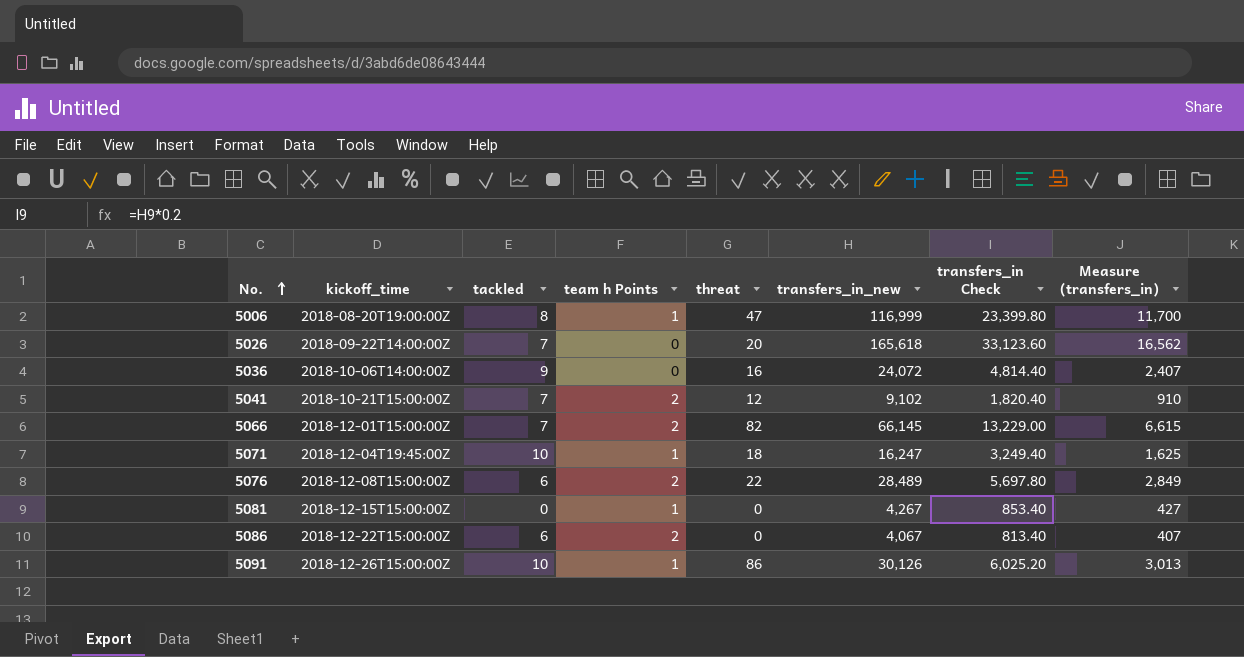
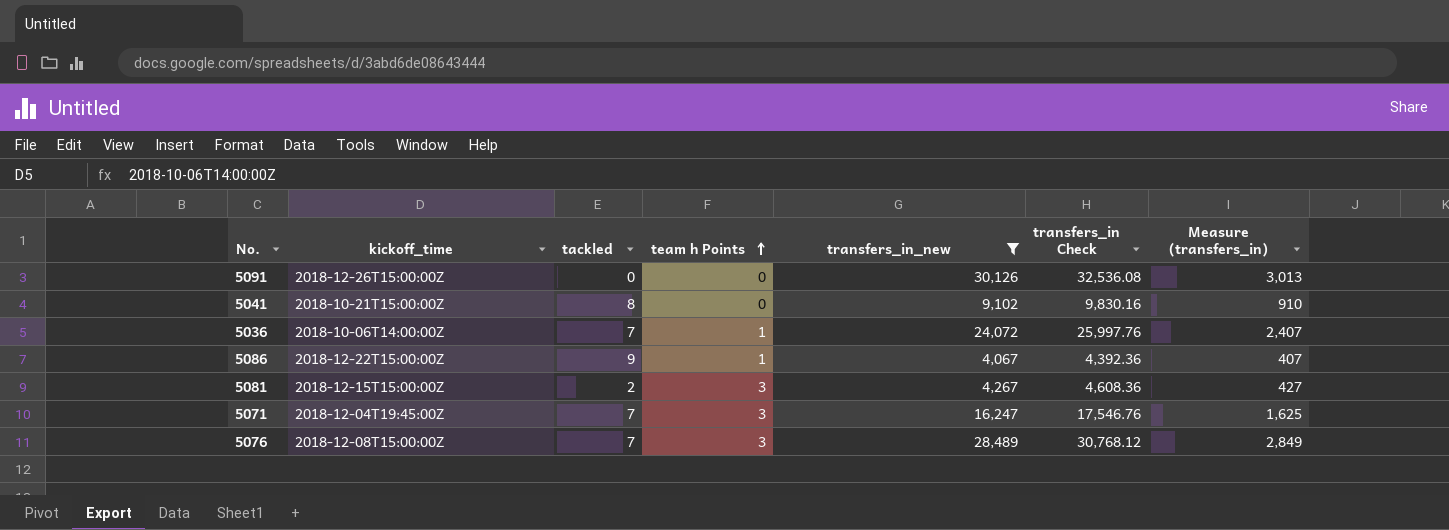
filter: none -> transfers_in_new <= 30,126
row order: No. ascending -> team h Points ascending
column threat | position: 5 -> none
column transfers_in Check | formula: [transfers_in_new] * 0.2 -> [transfers_in_new] * 1.08
5091 | tackled: 10 -> 0
5091 | team h Points: 1 -> 0
5041 | tackled: 7 -> 8
5041 | team h Points: 2 -> 0
5036 | tackled: 9 -> 7
5036 | team h Points: 0 -> 1
5086 | tackled: 6 -> 9
5086 | team h Points: 2 -> 1
5081 | tackled: 0 -> 2
5081 | team h Points: 1 -> 3
5071 | tackled: 10 -> 7
5071 | team h Points: 1 -> 3
5076 | tackled: 6 -> 7
5076 | team h Points: 2 -> 3

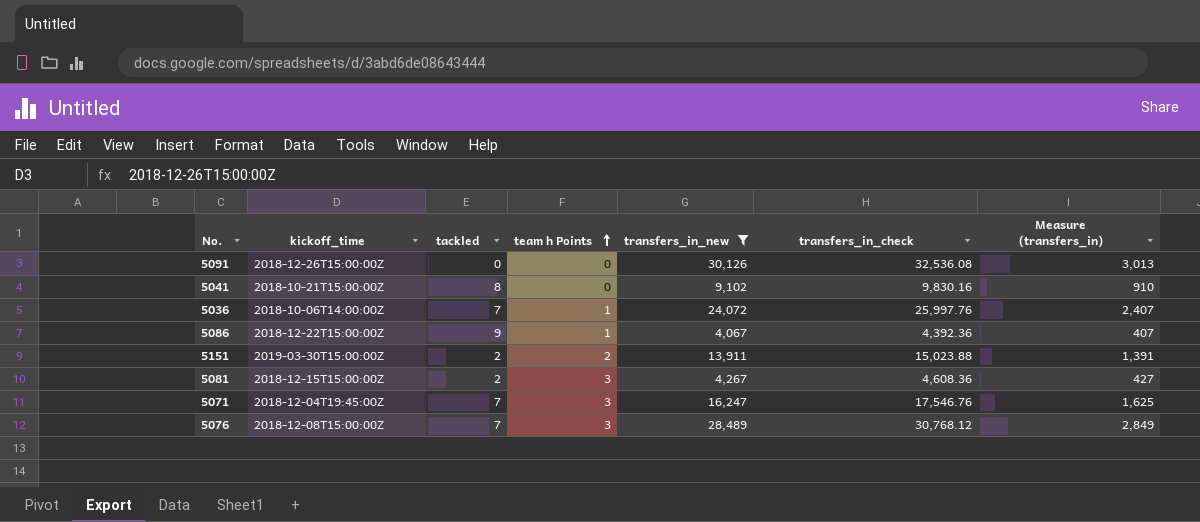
column name: transfers_in Check -> transfers_in_check
row 5151: none -> 2019-03-30T15:00:00Z | 2 | 2 | 13,911 | 15,023.88 | 1,391

